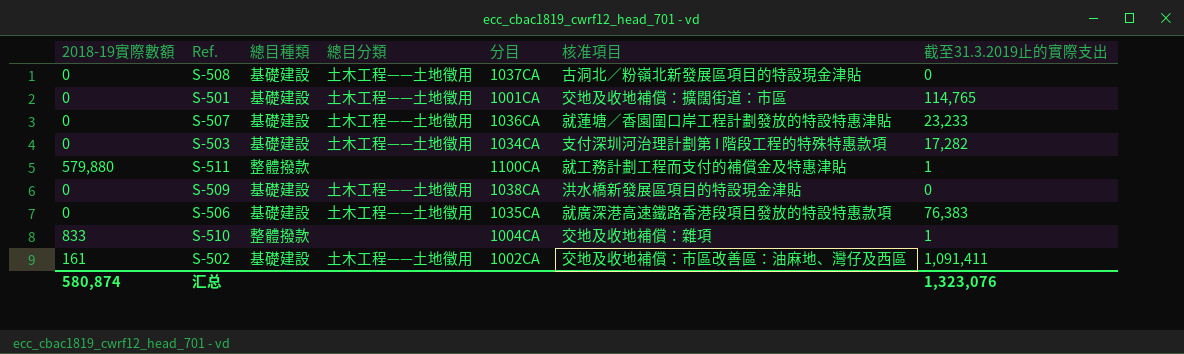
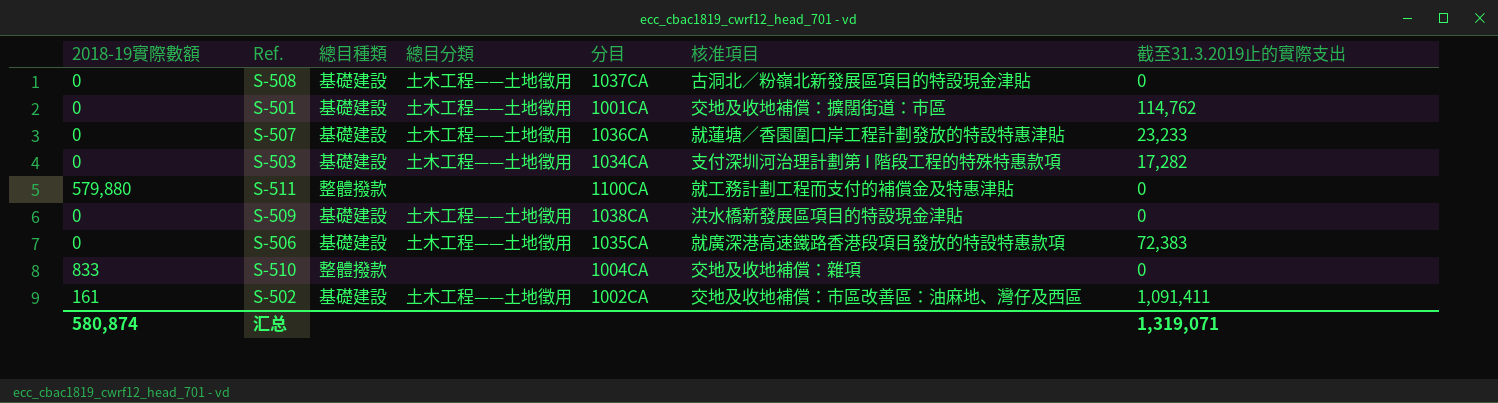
S-501 | 截至31.3.2019止的實際支出: 114,765 -> 114,762
S-511 | 截至31.3.2019止的實際支出: 1 -> 0
S-506 | 截至31.3.2019止的實際支出: 76,383 -> 72,383
S-510 | 截至31.3.2019止的實際支出: 1 -> 0
汇总 | 截至31.3.2019止的實際支出: 1,323,076 -> 1,319,071

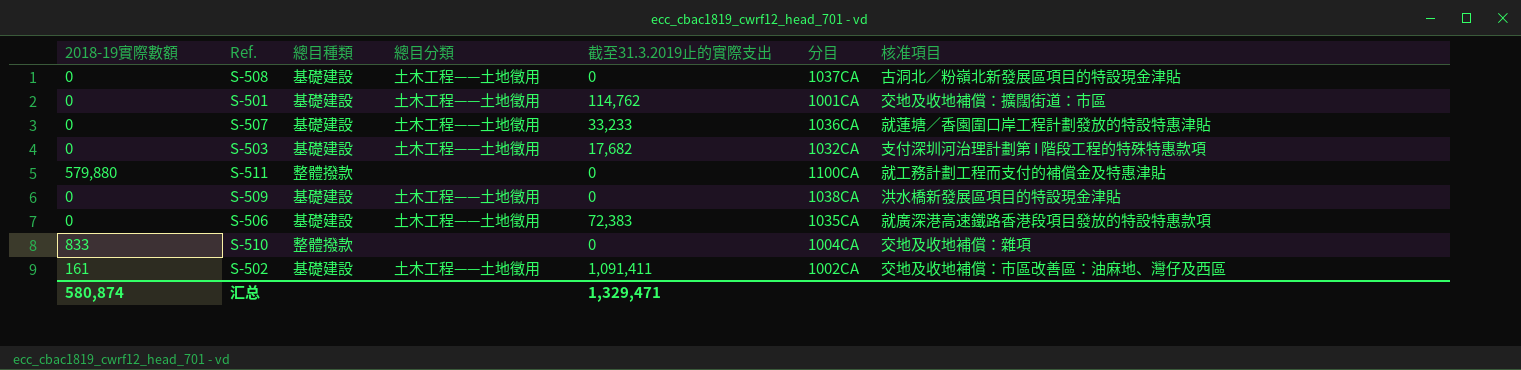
column 截至31.3.2019止的實際支出 | position: 7 -> 5
S-507 | 截至31.3.2019止的實際支出: 23,233 -> 33,233
S-503 | 截至31.3.2019止的實際支出: 17,282 -> 17,682
S-503 | 分目: 1034CA -> 1032CA
汇总 | 截至31.3.2019止的實際支出: 1,319,071 -> 1,329,471

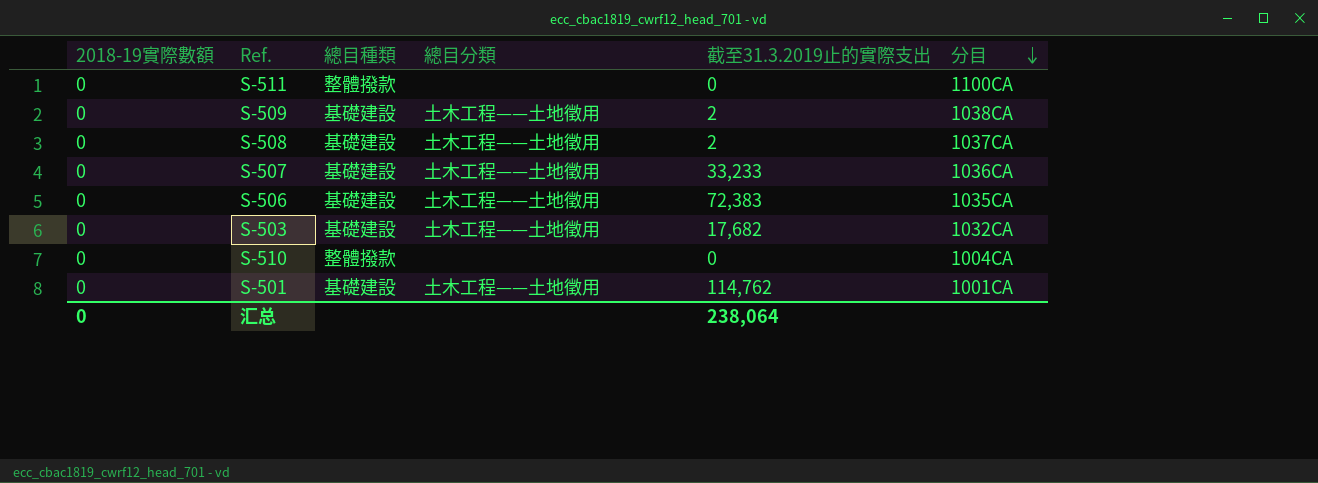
row order: none -> 分目 descending
column 核准項目 | position: 7 -> none
row S-502: 161 | 基礎建設 | 土木工程——土地徵用 | 1,091,411 | 1002CA | 交地及收地補償：市區改善區：油麻地、灣仔及西區 -> none
S-511 | 2018-19實際數額: 579,880 -> 0
S-509 | 截至31.3.2019止的實際支出: 0 -> 2
S-508 | 截至31.3.2019止的實際支出: 0 -> 2
S-510 | 2018-19實際數額: 833 -> 0
汇总 | 2018-19實際數額: 580,874 -> 0
汇总 | 截至31.3.2019止的實際支出: 1,329,471 -> 238,064

